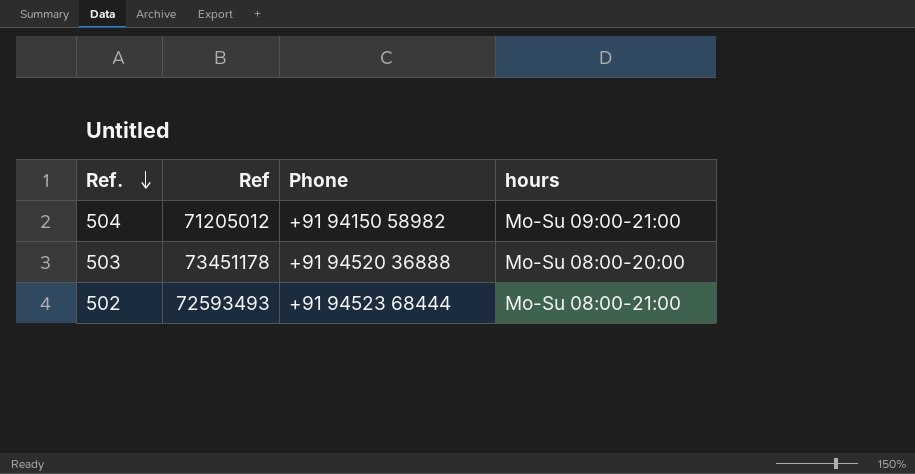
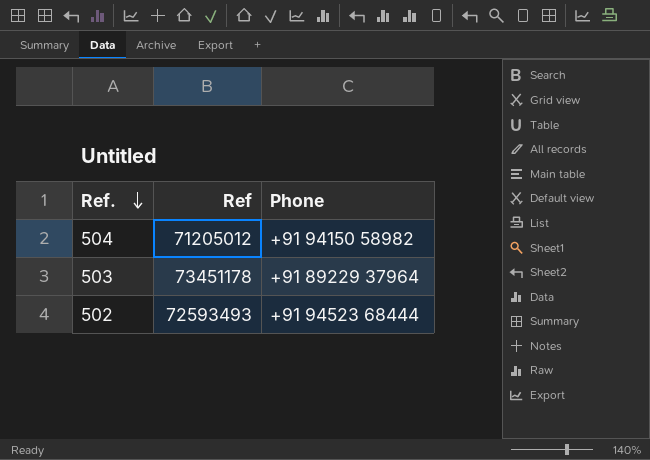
column hours | position: 4 -> none
503 | Phone: +91 94520 36888 -> +91 89229 37964

